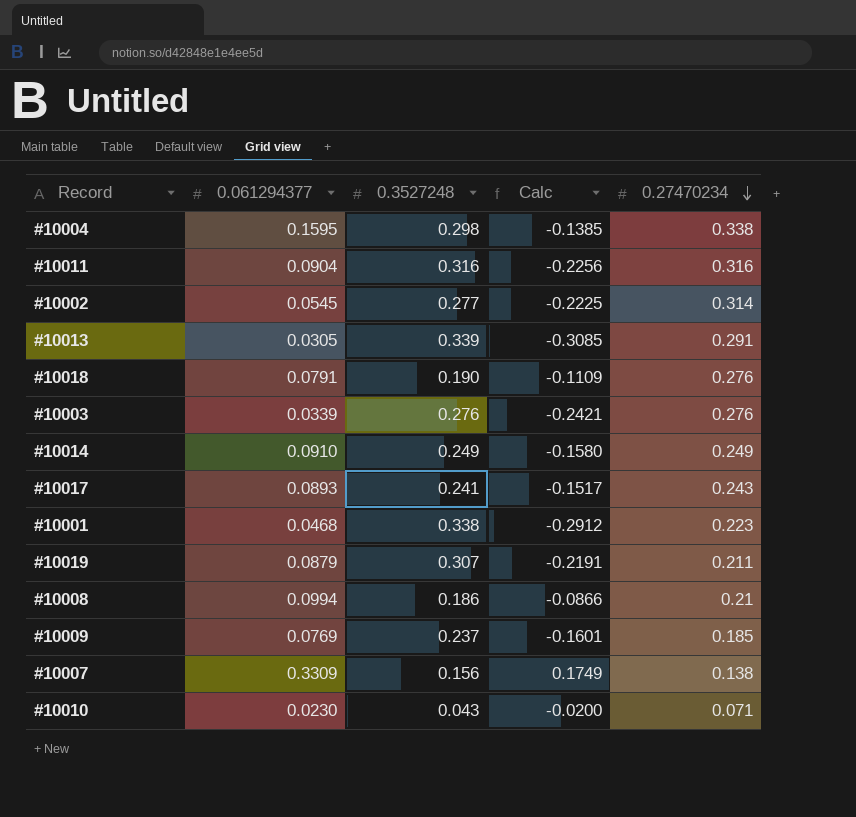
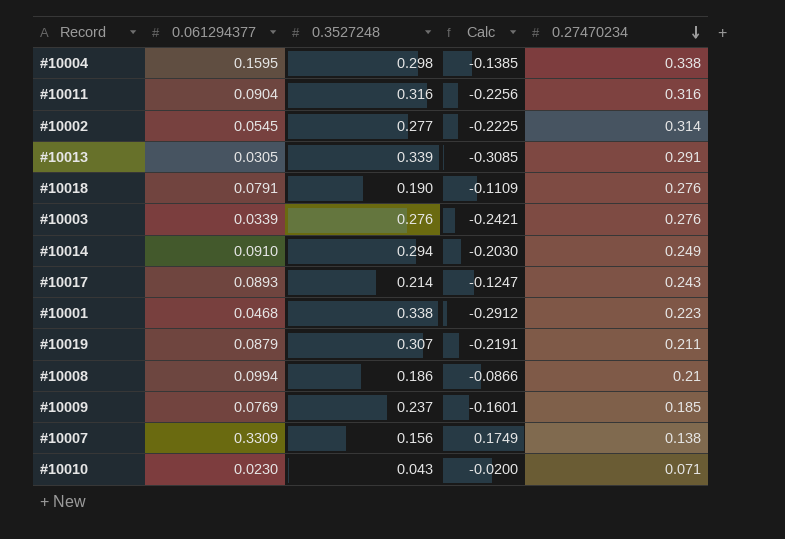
#10014 | 0.3527248: 0.249 -> 0.294
#10014 | Calc: -0.1580 -> -0.2030
#10017 | 0.3527248: 0.241 -> 0.214
#10017 | Calc: -0.1517 -> -0.1247

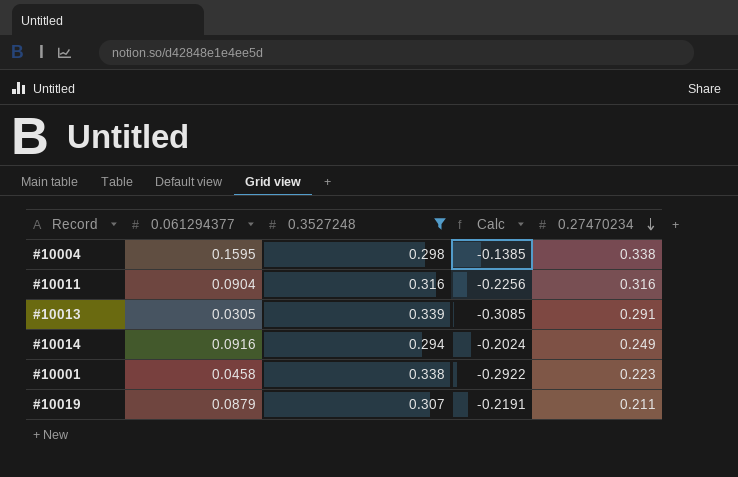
filter: none -> 0.3527248 >= 0.294
#10014 | 0.061294377: 0.0910 -> 0.0916
#10014 | Calc: -0.2030 -> -0.2024
#10001 | 0.061294377: 0.0468 -> 0.0458
#10001 | Calc: -0.2912 -> -0.2922

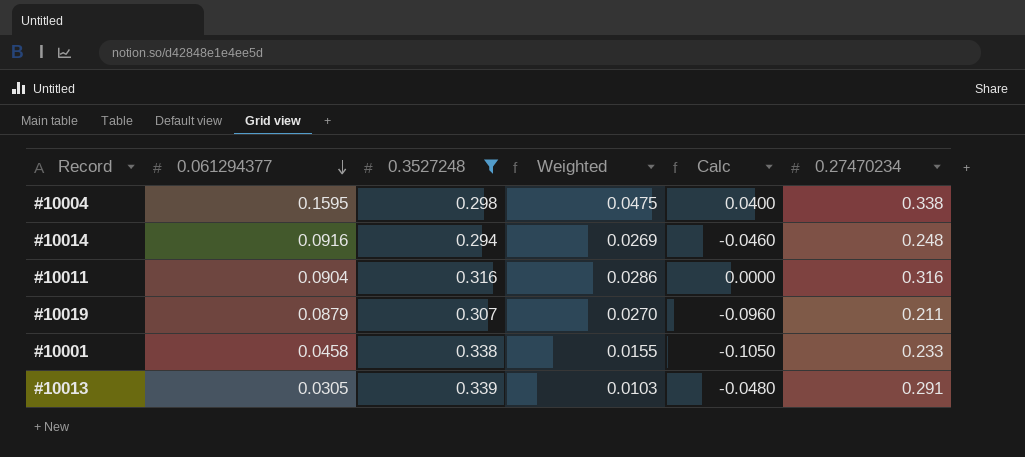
row order: 0.27470234 descending -> 0.061294377 descending
column Weighted | formula: none -> [0.061294377] * [0.3527248]
column Calc | formula: [0.061294377] - [0.3527248] -> [0.27470234] - [0.3527248]
#10014 | 0.27470234: 0.249 -> 0.248
#10001 | 0.27470234: 0.223 -> 0.233

